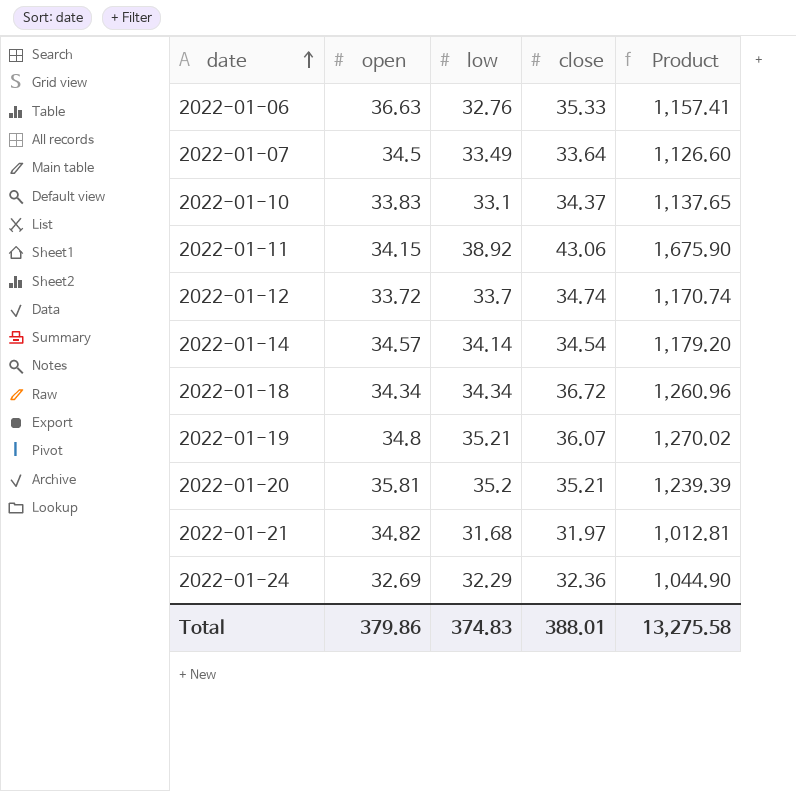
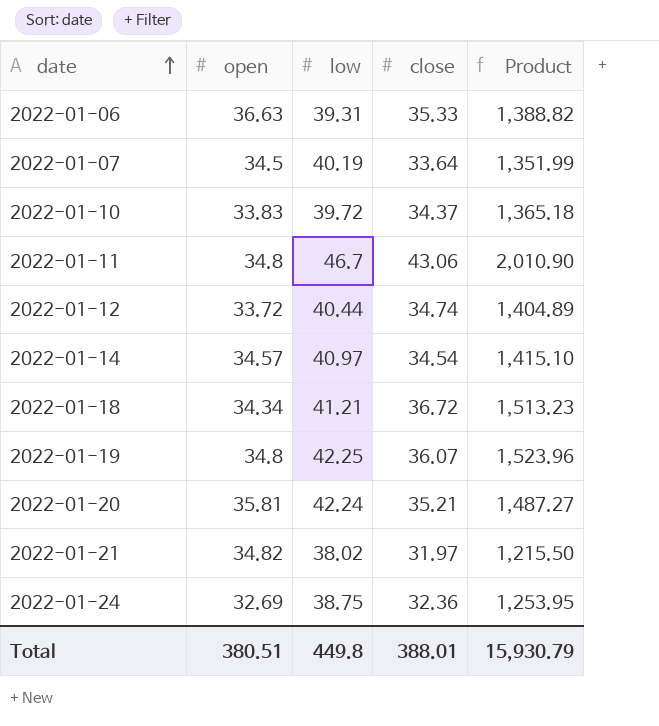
2022-01-06 | low: 32.76 -> 39.31
2022-01-06 | Product: 1,157.41 -> 1,388.82
2022-01-07 | low: 33.49 -> 40.19
2022-01-07 | Product: 1,126.60 -> 1,351.99
2022-01-10 | low: 33.1 -> 39.72
2022-01-10 | Product: 1,137.65 -> 1,365.18
2022-01-11 | open: 34.15 -> 34.8
2022-01-11 | low: 38.92 -> 46.7
2022-01-11 | Product: 1,675.90 -> 2,010.90
2022-01-12 | low: 33.7 -> 40.44
2022-01-12 | Product: 1,170.74 -> 1,404.89
2022-01-14 | low: 34.14 -> 40.97
2022-01-14 | Product: 1,179.20 -> 1,415.10
2022-01-18 | low: 34.34 -> 41.21
2022-01-18 | Product: 1,260.96 -> 1,513.23
2022-01-19 | low: 35.21 -> 42.25
2022-01-19 | Product: 1,270.02 -> 1,523.96
2022-01-20 | low: 35.2 -> 42.24
2022-01-20 | Product: 1,239.39 -> 1,487.27
2022-01-21 | low: 31.68 -> 38.02
2022-01-21 | Product: 1,012.81 -> 1,215.50
2022-01-24 | low: 32.29 -> 38.75
2022-01-24 | Product: 1,044.90 -> 1,253.95
Total | open: 379.86 -> 380.51
Total | low: 374.83 -> 449.8
Total | Product: 13,275.58 -> 15,930.79

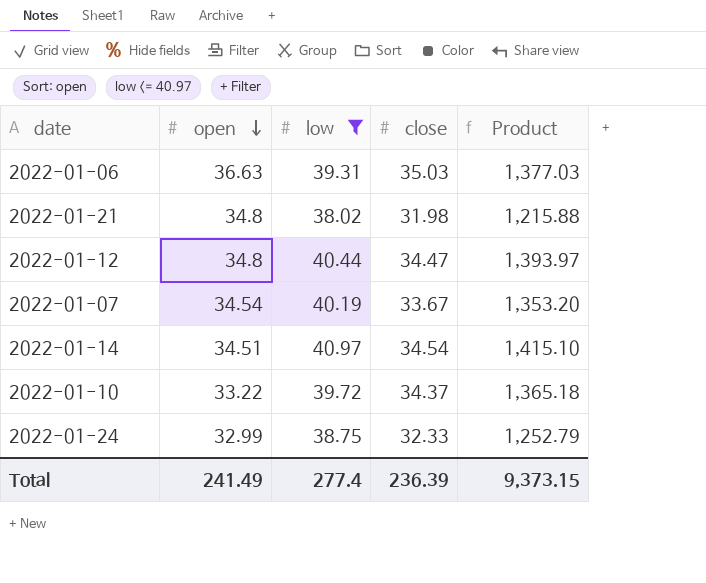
filter: none -> low <= 40.97
row order: date ascending -> open descending
2022-01-06 | close: 35.33 -> 35.03
2022-01-06 | Product: 1,388.82 -> 1,377.03
2022-01-21 | open: 34.82 -> 34.8
2022-01-21 | close: 31.97 -> 31.98
2022-01-21 | Product: 1,215.50 -> 1,215.88
2022-01-12 | open: 33.72 -> 34.8
2022-01-12 | close: 34.74 -> 34.47
2022-01-12 | Product: 1,404.89 -> 1,393.97
2022-01-07 | open: 34.5 -> 34.54
2022-01-07 | close: 33.64 -> 33.67
2022-01-07 | Product: 1,351.99 -> 1,353.20
2022-01-14 | open: 34.57 -> 34.51
2022-01-10 | open: 33.83 -> 33.22
2022-01-24 | open: 32.69 -> 32.99
2022-01-24 | close: 32.36 -> 32.33
2022-01-24 | Product: 1,253.95 -> 1,252.79
Total | open: 380.51 -> 241.49
Total | low: 449.8 -> 277.4
Total | close: 388.01 -> 236.39
Total | Product: 15,930.79 -> 9,373.15

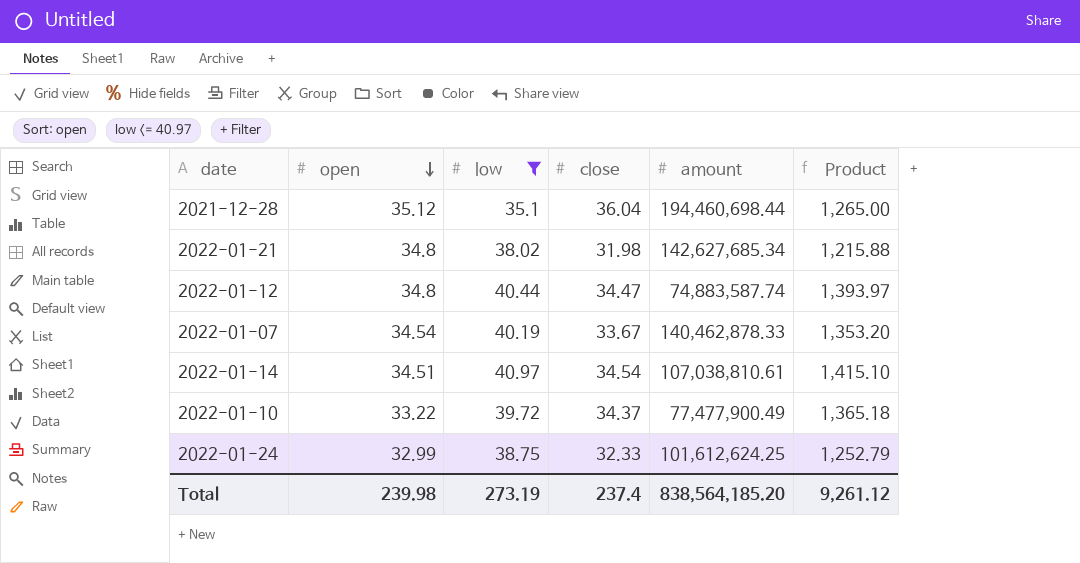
column amount | position: none -> 5
row 2022-01-06: 36.63 | 39.31 | 35.03 | 1,377.03 -> none
row 2021-12-28: none -> 35.12 | 35.1 | 36.04 | 194,460,698.44 | 1,265.00
Total | open: 241.49 -> 239.98
Total | low: 277.4 -> 273.19
Total | close: 236.39 -> 237.4
Total | Product: 9,373.15 -> 9,261.12

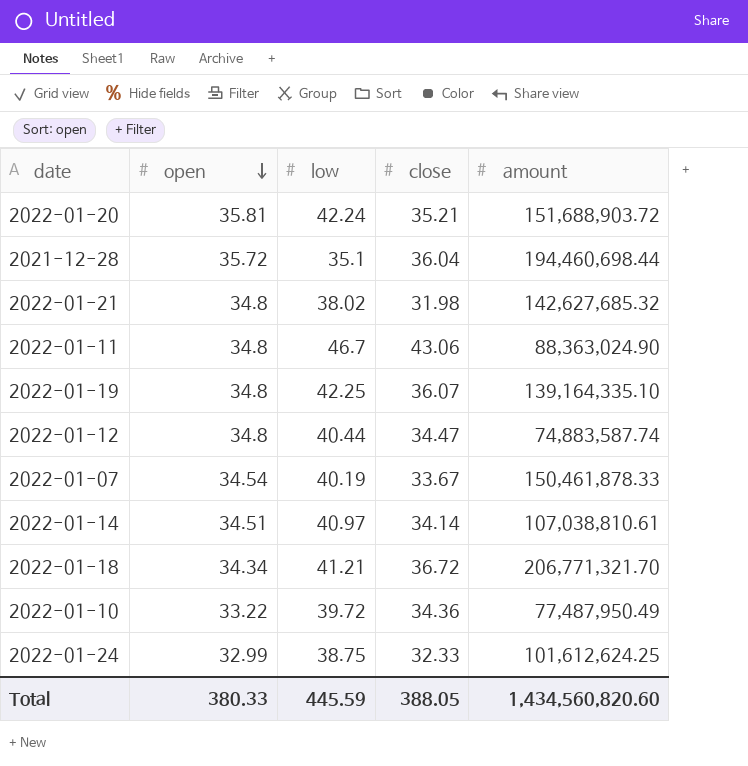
filter: low <= 40.97 -> none
column Product | formula: [low] * [close] -> none
2021-12-28 | open: 35.12 -> 35.72
2022-01-21 | amount: 142,627,685.34 -> 142,627,685.32
2022-01-07 | amount: 140,462,878.33 -> 150,461,878.33
2022-01-14 | close: 34.54 -> 34.14
2022-01-10 | close: 34.37 -> 34.36
2022-01-10 | amount: 77,477,900.49 -> 77,487,950.49
Total | open: 239.98 -> 380.33
Total | low: 273.19 -> 445.59
Total | close: 237.4 -> 388.05
Total | amount: 838,564,185.20 -> 1,434,560,820.60

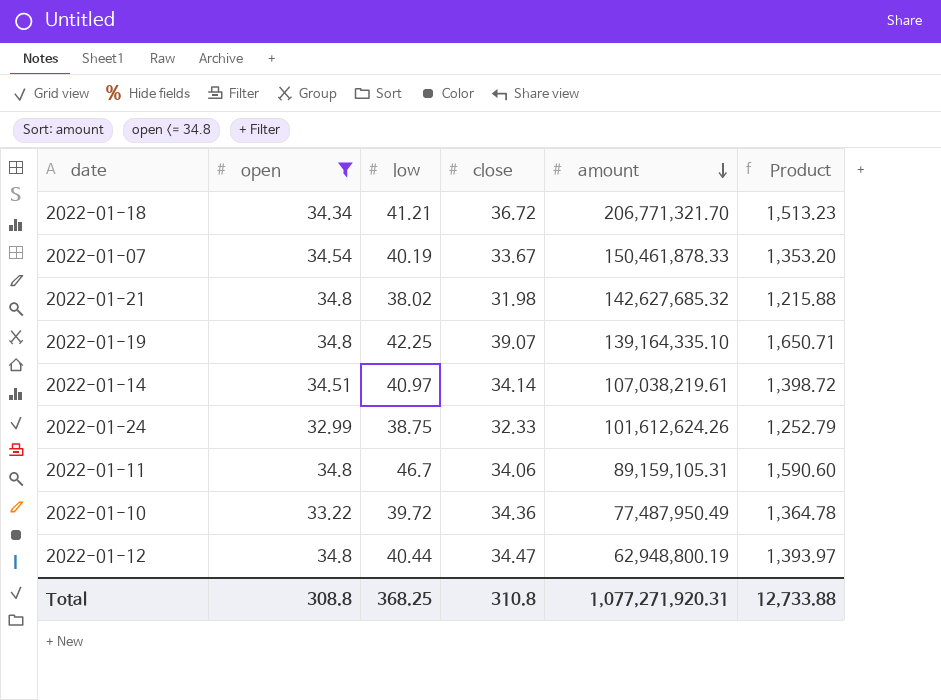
filter: none -> open <= 34.8
row order: open descending -> amount descending
column Product | formula: none -> [low] * [close]
2022-01-19 | close: 36.07 -> 39.07
2022-01-14 | amount: 107,038,810.61 -> 107,038,219.61
2022-01-24 | amount: 101,612,624.25 -> 101,612,624.26
2022-01-11 | close: 43.06 -> 34.06
2022-01-11 | amount: 88,363,024.90 -> 89,159,105.31
2022-01-12 | amount: 74,883,587.74 -> 62,948,800.19
Total | open: 380.33 -> 308.8
Total | low: 445.59 -> 368.25
Total | close: 388.05 -> 310.8
Total | amount: 1,434,560,820.60 -> 1,077,271,920.31

